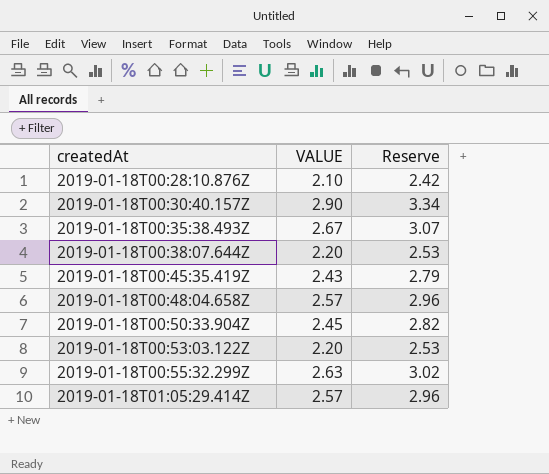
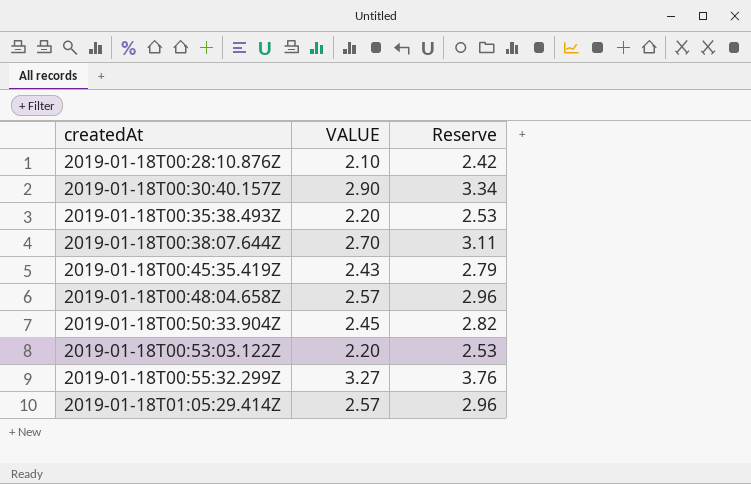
2019-01-18T00:35:38.493Z | VALUE: 2.67 -> 2.20
2019-01-18T00:35:38.493Z | Reserve: 3.07 -> 2.53
2019-01-18T00:38:07.644Z | VALUE: 2.20 -> 2.70
2019-01-18T00:38:07.644Z | Reserve: 2.53 -> 3.11
2019-01-18T00:55:32.299Z | VALUE: 2.63 -> 3.27
2019-01-18T00:55:32.299Z | Reserve: 3.02 -> 3.76

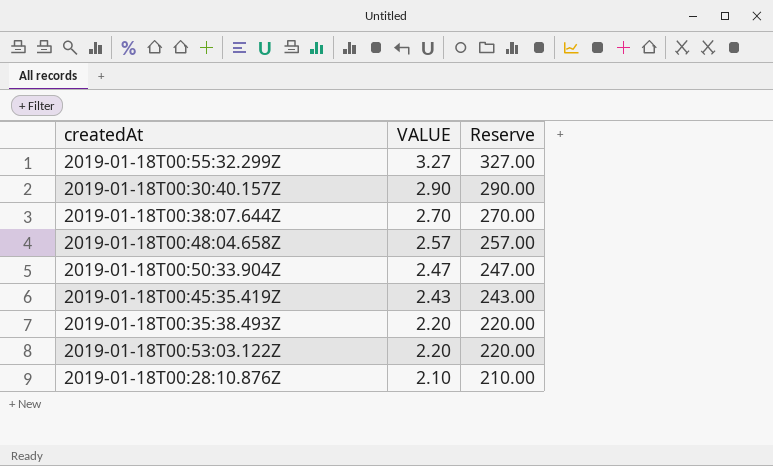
row order: createdAt ascending -> VALUE descending
column Reserve | formula: [VALUE] * 1.15 -> [VALUE] * 100
row 2019-01-18T01:05:29.414Z: 2.57 | 2.96 -> none
2019-01-18T00:50:33.904Z | VALUE: 2.45 -> 2.47

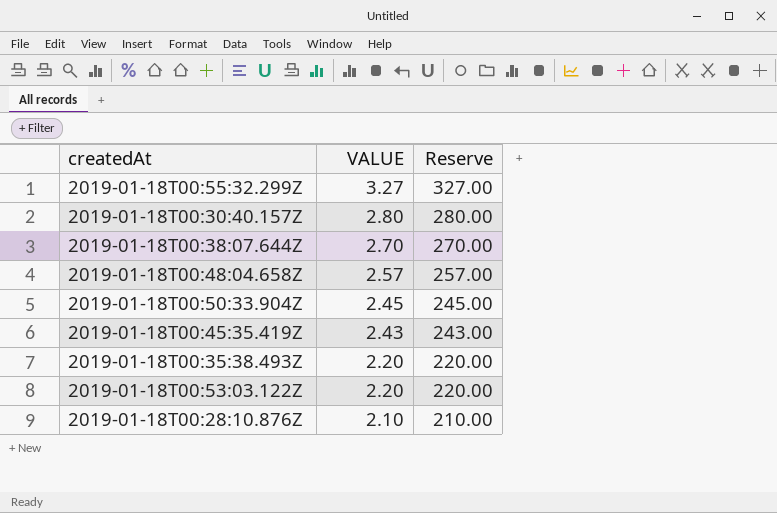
2019-01-18T00:30:40.157Z | VALUE: 2.90 -> 2.80
2019-01-18T00:30:40.157Z | Reserve: 290.00 -> 280.00
2019-01-18T00:50:33.904Z | VALUE: 2.47 -> 2.45
2019-01-18T00:50:33.904Z | Reserve: 247.00 -> 245.00

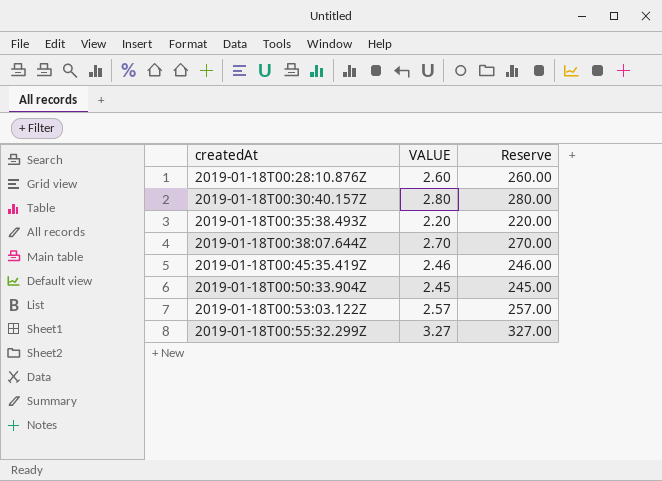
row order: VALUE descending -> createdAt ascending
row 2019-01-18T00:48:04.658Z: 2.57 | 257.00 -> none
2019-01-18T00:28:10.876Z | VALUE: 2.10 -> 2.60
2019-01-18T00:28:10.876Z | Reserve: 210.00 -> 260.00
2019-01-18T00:45:35.419Z | VALUE: 2.43 -> 2.46
2019-01-18T00:45:35.419Z | Reserve: 243.00 -> 246.00
2019-01-18T00:53:03.122Z | VALUE: 2.20 -> 2.57
2019-01-18T00:53:03.122Z | Reserve: 220.00 -> 257.00

